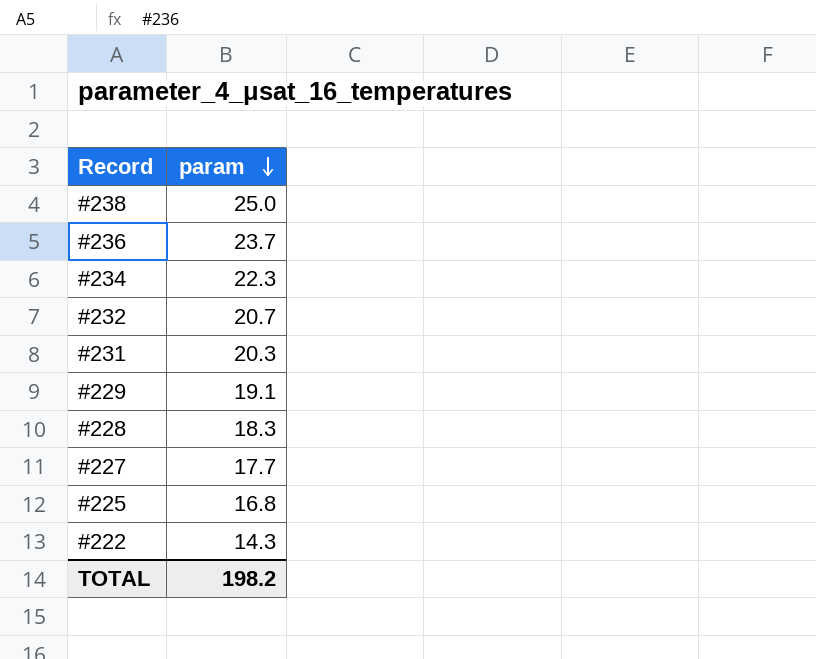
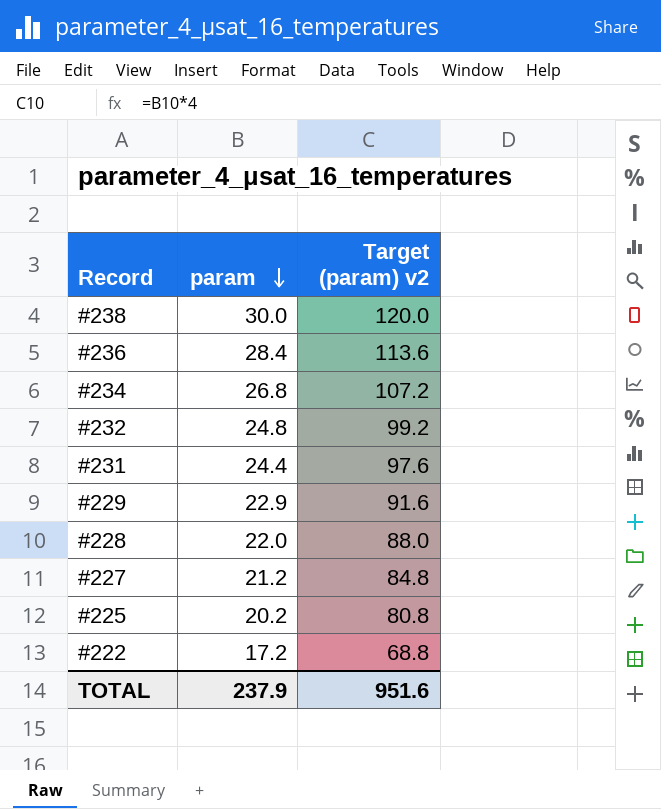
column Target (param) v2 | formula: none -> [param] * 4
#238 | param: 25.0 -> 30.0
#236 | param: 23.7 -> 28.4
#234 | param: 22.3 -> 26.8
#232 | param: 20.7 -> 24.8
#231 | param: 20.3 -> 24.4
#229 | param: 19.1 -> 22.9
#228 | param: 18.3 -> 22.0
#227 | param: 17.7 -> 21.2
#225 | param: 16.8 -> 20.2
#222 | param: 14.3 -> 17.2
TOTAL | param: 198.2 -> 237.9

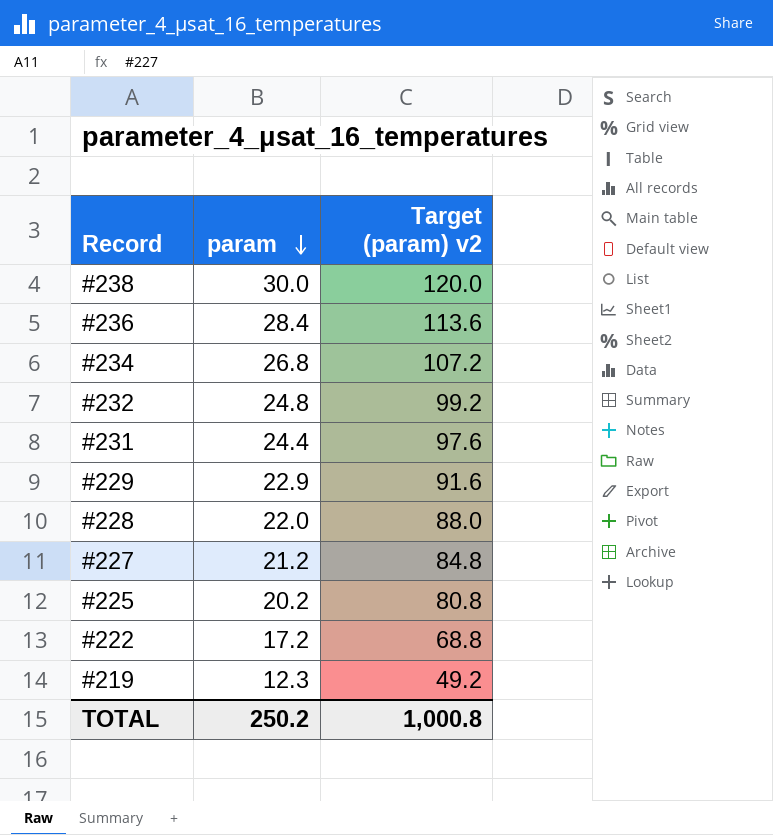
row #219: none -> 12.3 | 49.2
TOTAL | param: 237.9 -> 250.2
TOTAL | Target (param) v2: 951.6 -> 1,000.8

